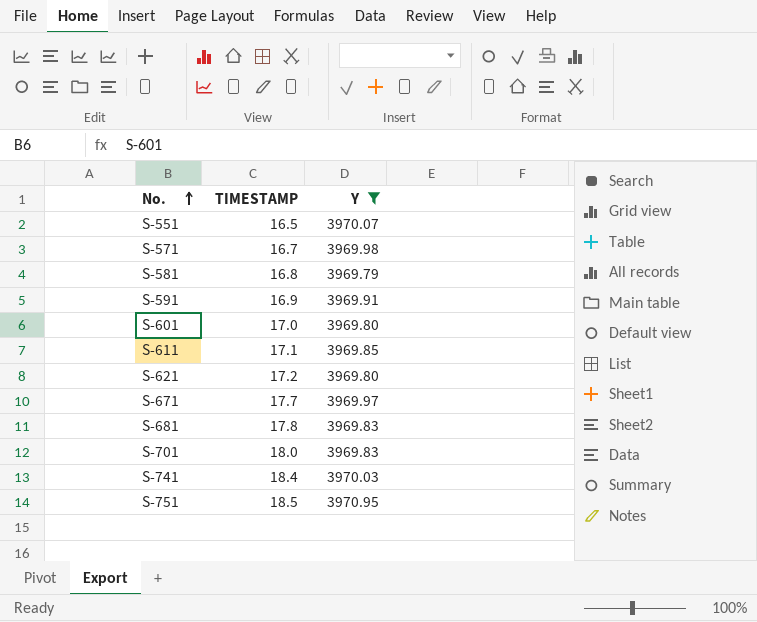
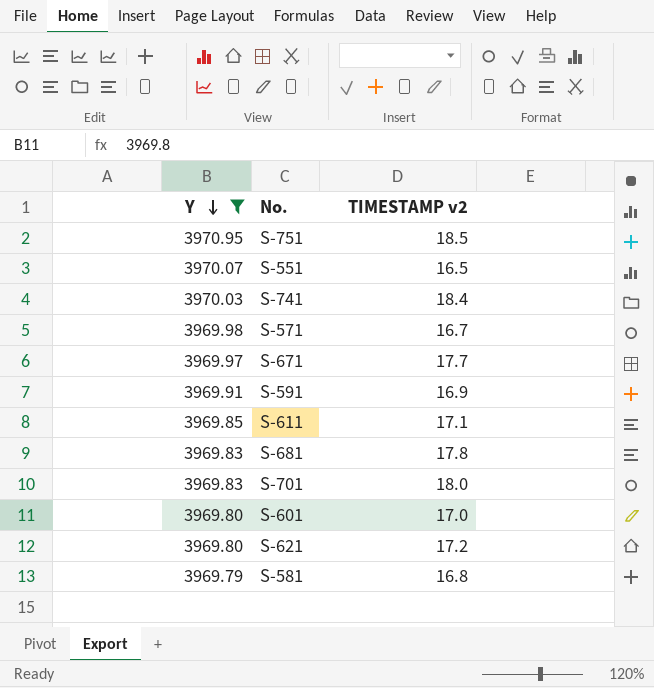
row order: No. ascending -> Y descending
column Y | position: 3 -> 1
column name: TIMESTAMP -> TIMESTAMP v2

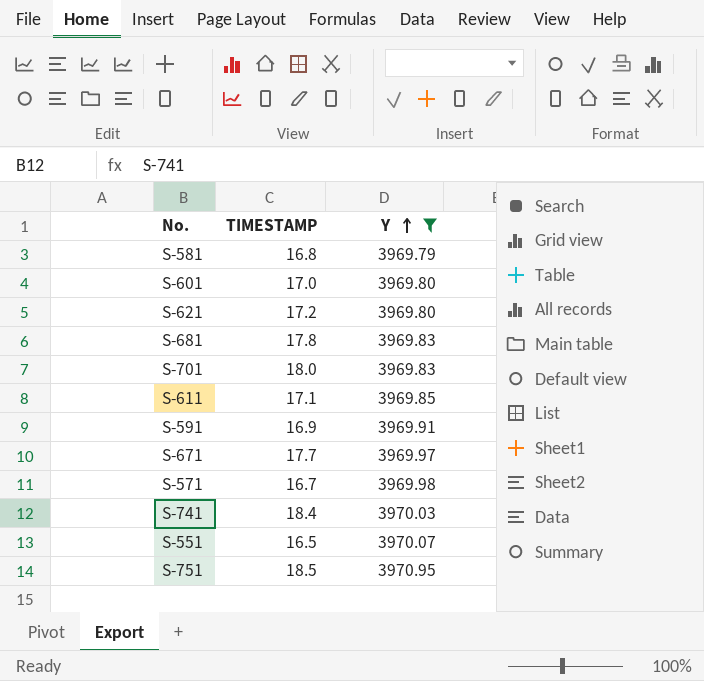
row order: Y descending -> Y ascending
column name: TIMESTAMP v2 -> TIMESTAMP
column Y | position: 1 -> 3

